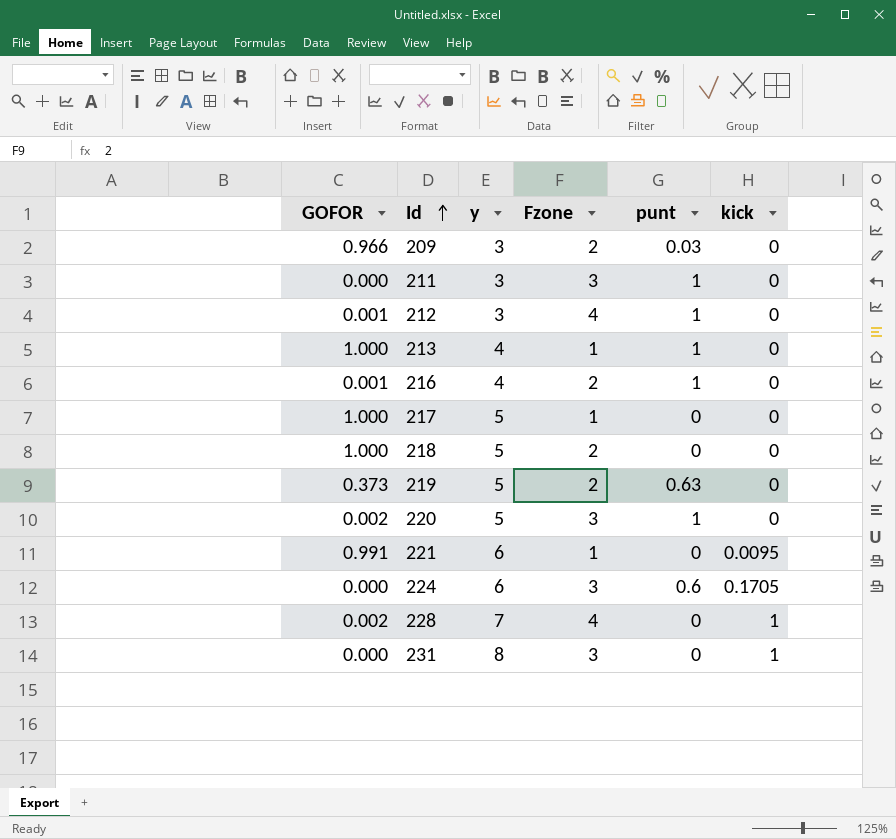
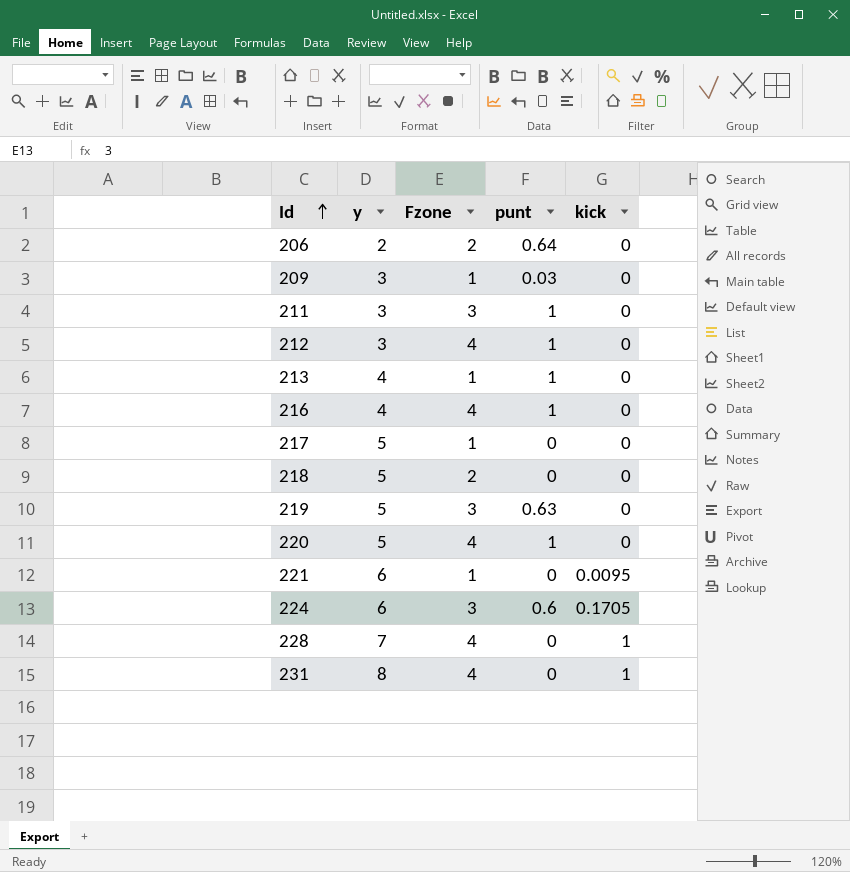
column GOFOR | position: 1 -> none
row 206: none -> 2 | 2 | 0.64 | 0
209 | Fzone: 2 -> 1
216 | Fzone: 2 -> 4
219 | Fzone: 2 -> 3
220 | Fzone: 3 -> 4
231 | Fzone: 3 -> 4

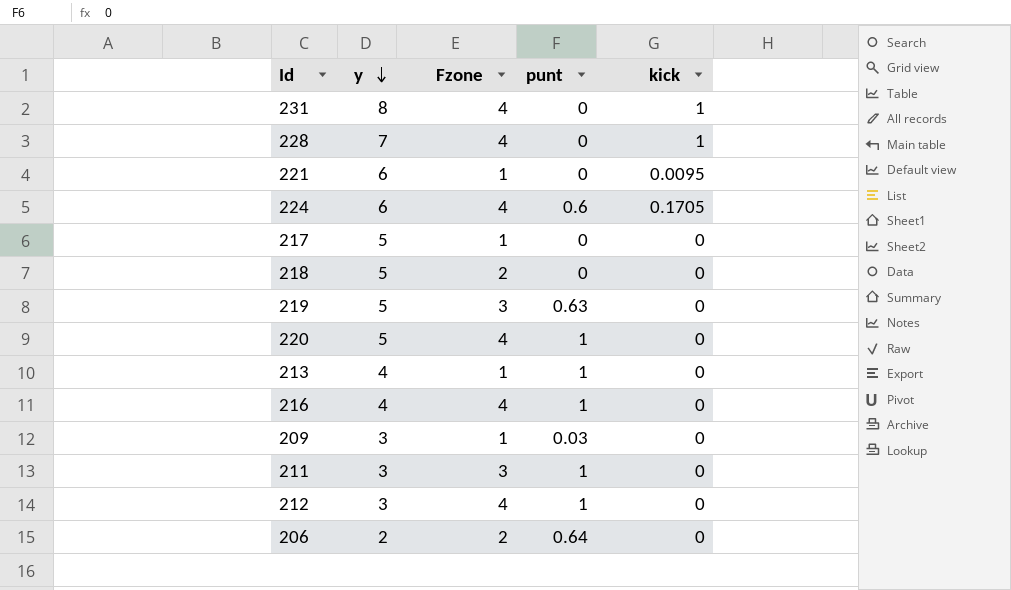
row order: Id ascending -> y descending
224 | Fzone: 3 -> 4

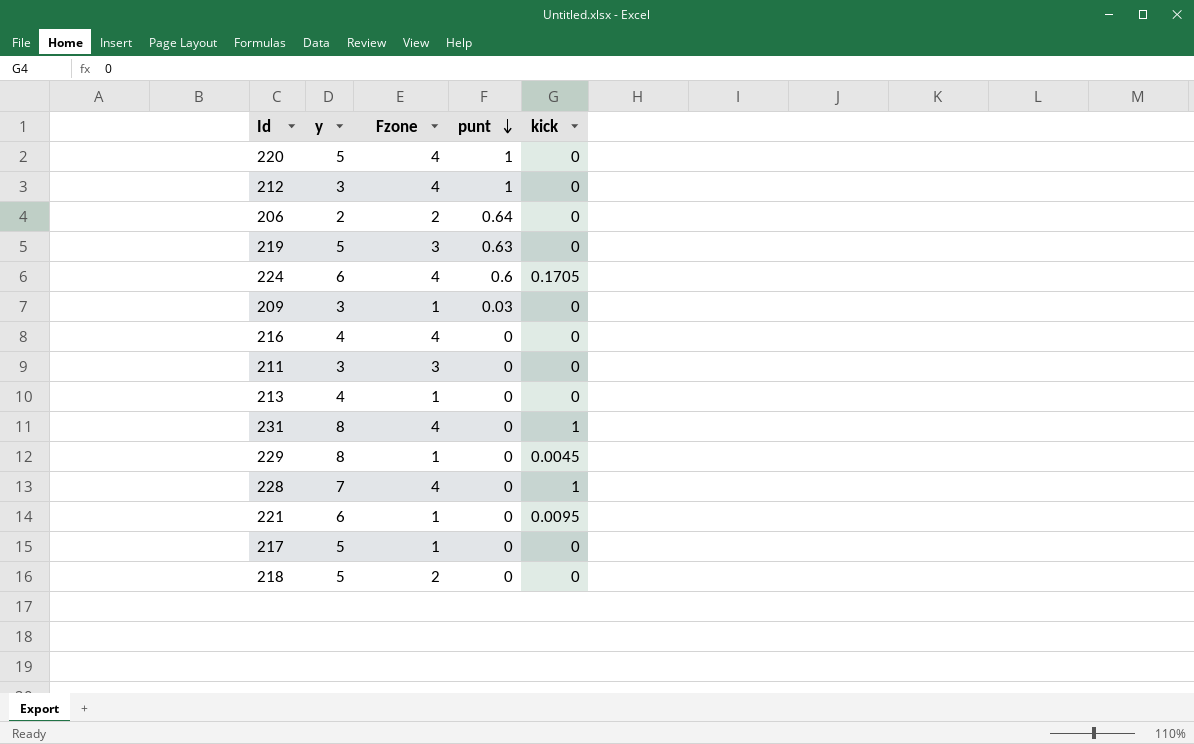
row order: y descending -> punt descending
216 | punt: 1 -> 0
211 | punt: 1 -> 0
213 | punt: 1 -> 0
row 229: none -> 8 | 1 | 0 | 0.0045

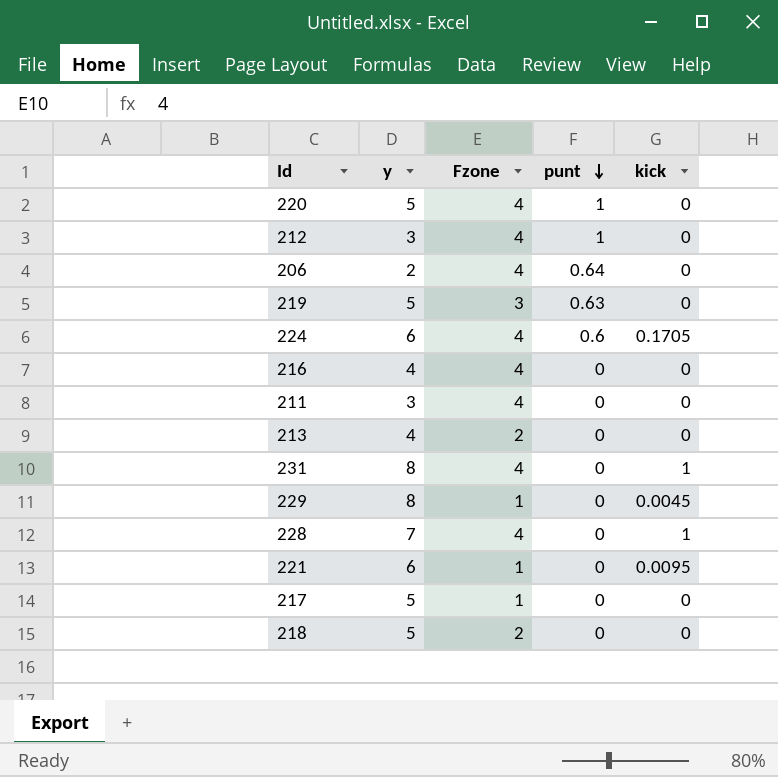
row 209: 3 | 1 | 0.03 | 0 -> none
206 | Fzone: 2 -> 4
211 | Fzone: 3 -> 4
213 | Fzone: 1 -> 2

